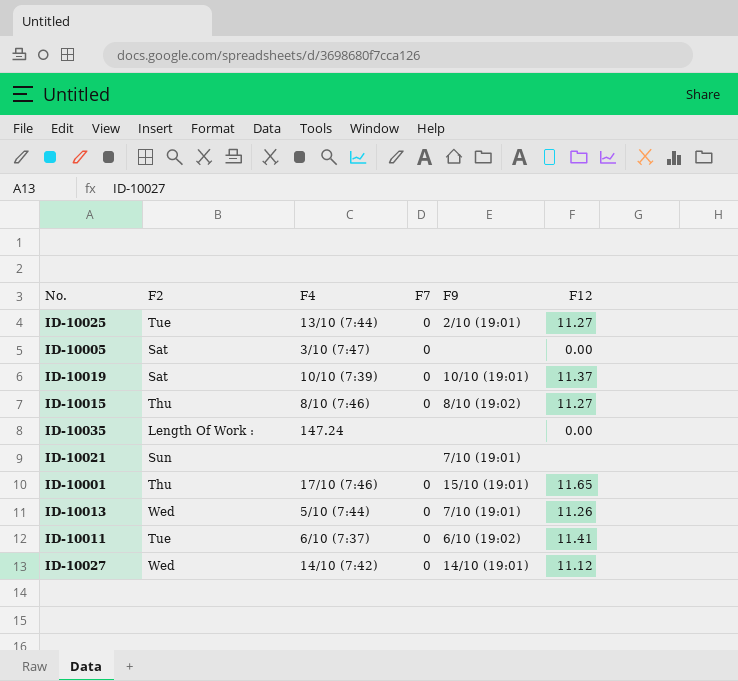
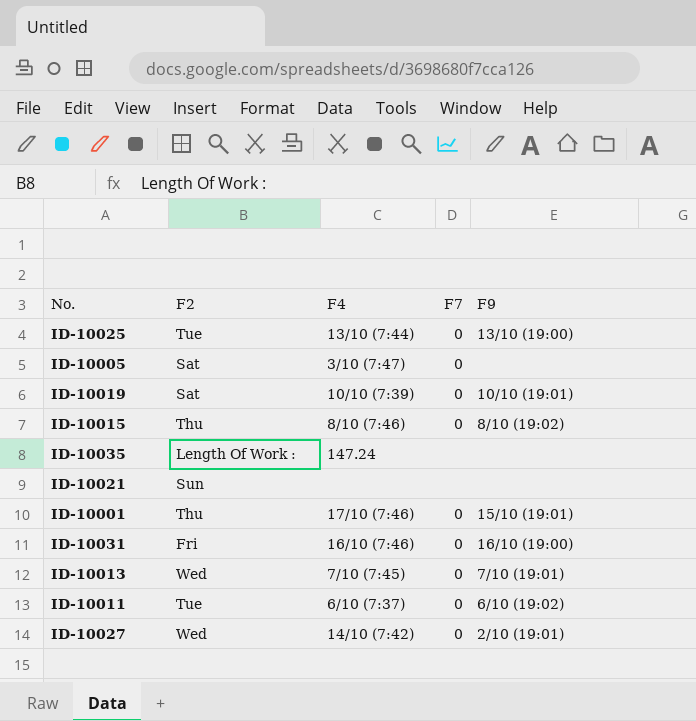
column F12 | position: 6 -> none
ID-10025 | F9: 2/10 (19:01) -> 13/10 (19:00)
ID-10021 | F9: 7/10 (19:01) -> none
row ID-10031: none -> Fri | 16/10 (7:46) | 0 | 16/10 (19:00)
ID-10013 | F4: 5/10 (7:44) -> 7/10 (7:45)
ID-10027 | F9: 14/10 (19:01) -> 2/10 (19:01)

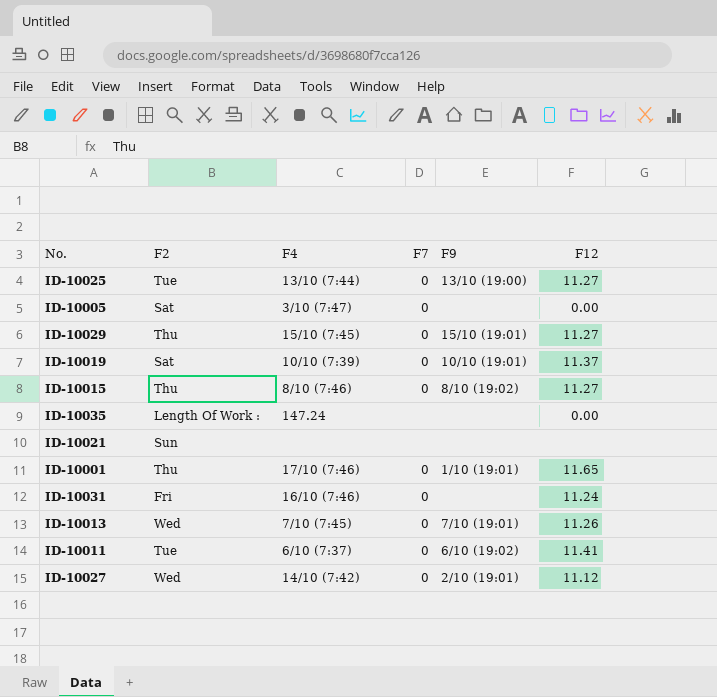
column F12 | position: none -> 6
row ID-10029: none -> Thu | 15/10 (7:45) | 0 | 15/10 (19:01) | 11.27
ID-10001 | F9: 15/10 (19:01) -> 1/10 (19:01)
ID-10031 | F9: 16/10 (19:00) -> none

